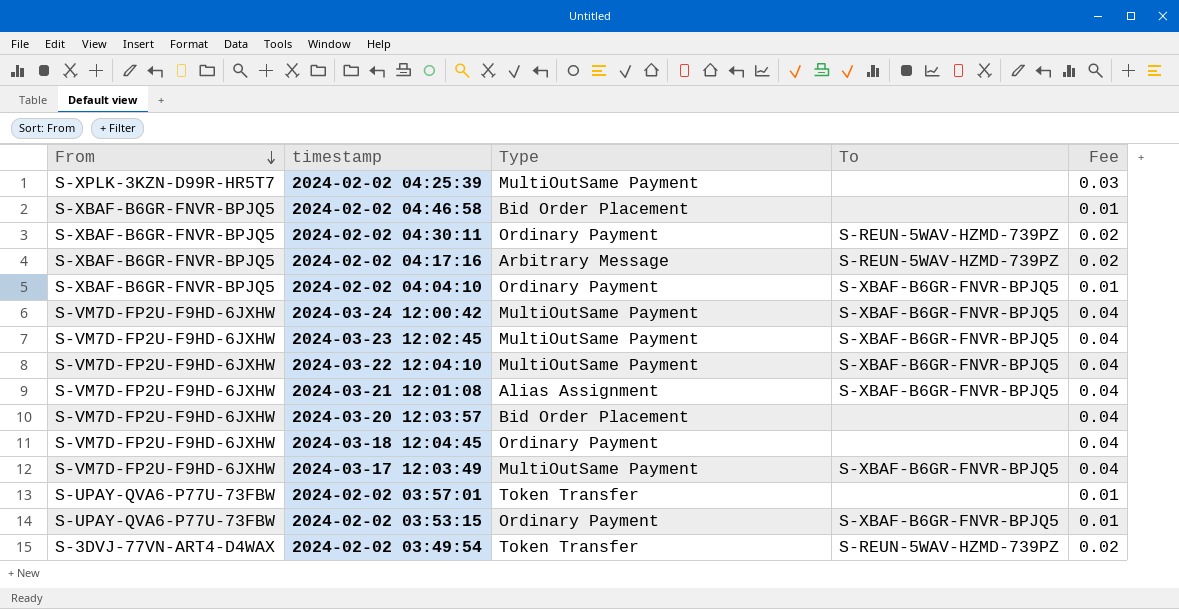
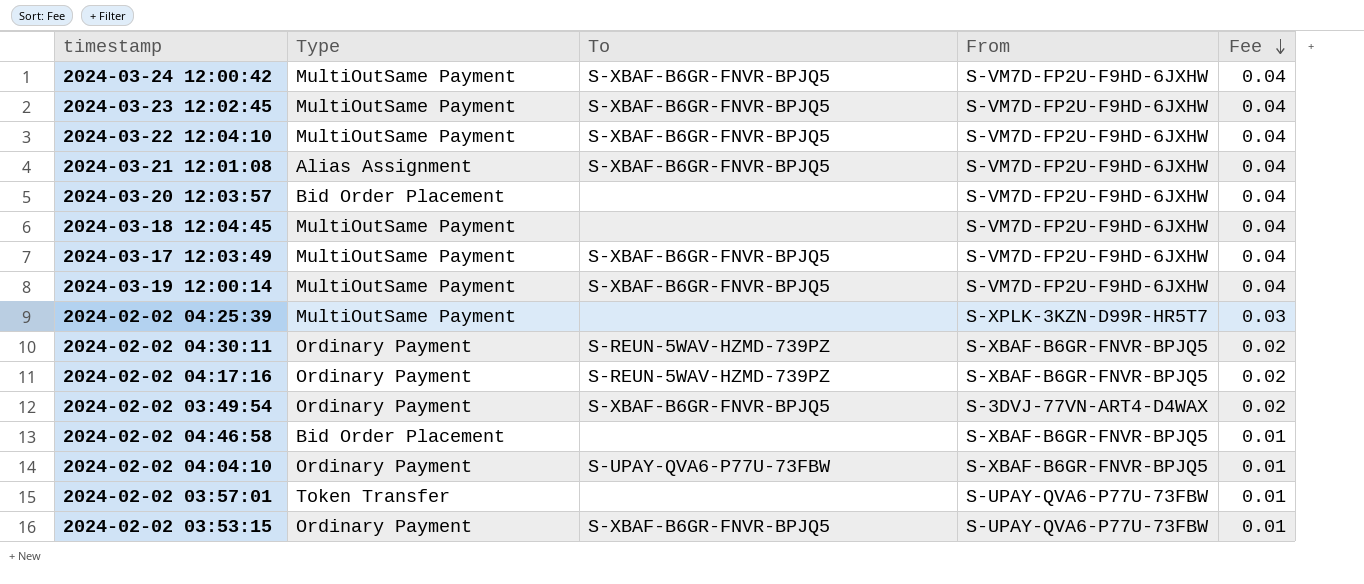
row order: From descending -> Fee descending
column From | position: 1 -> 4
2024-03-18 12:04:45 | Type: Ordinary Payment -> MultiOutSame Payment
row 2024-03-19 12:00:14: none -> MultiOutSame Payment | S-XBAF-B6GR-FNVR-BPJQ5 | S-VM7D-FP2U-F9HD-6JXHW | 0.04
2024-02-02 04:17:16 | Type: Arbitrary Message -> Ordinary Payment
2024-02-02 03:49:54 | Type: Token Transfer -> Ordinary Payment
2024-02-02 03:49:54 | To: S-REUN-5WAV-HZMD-739PZ -> S-XBAF-B6GR-FNVR-BPJQ5
2024-02-02 04:04:10 | To: S-XBAF-B6GR-FNVR-BPJQ5 -> S-UPAY-QVA6-P77U-73FBW

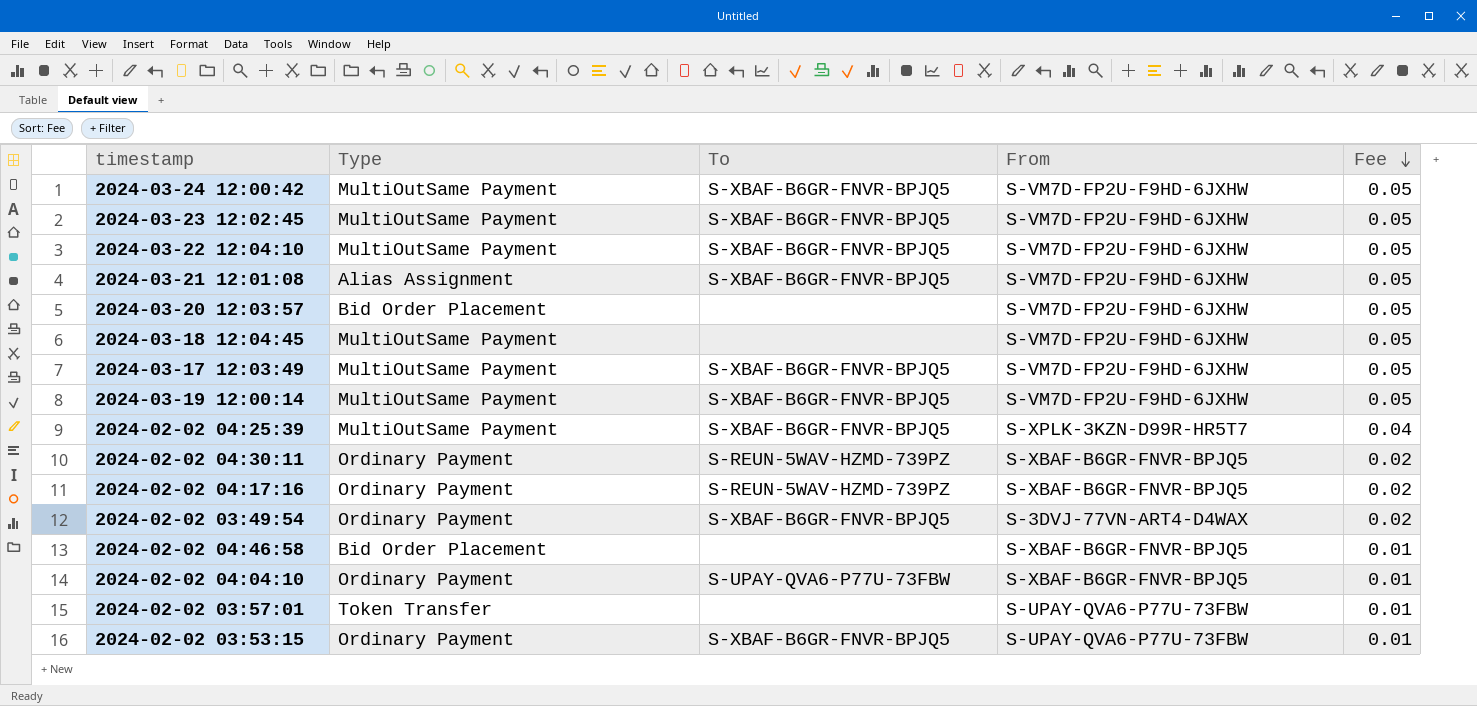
2024-03-24 12:00:42 | Fee: 0.04 -> 0.05
2024-03-23 12:02:45 | Fee: 0.04 -> 0.05
2024-03-22 12:04:10 | Fee: 0.04 -> 0.05
2024-03-21 12:01:08 | Fee: 0.04 -> 0.05
2024-03-20 12:03:57 | Fee: 0.04 -> 0.05
2024-03-18 12:04:45 | Fee: 0.04 -> 0.05
2024-03-17 12:03:49 | Fee: 0.04 -> 0.05
2024-03-19 12:00:14 | Fee: 0.04 -> 0.05
2024-02-02 04:25:39 | To: none -> S-XBAF-B6GR-FNVR-BPJQ5
2024-02-02 04:25:39 | Fee: 0.03 -> 0.04

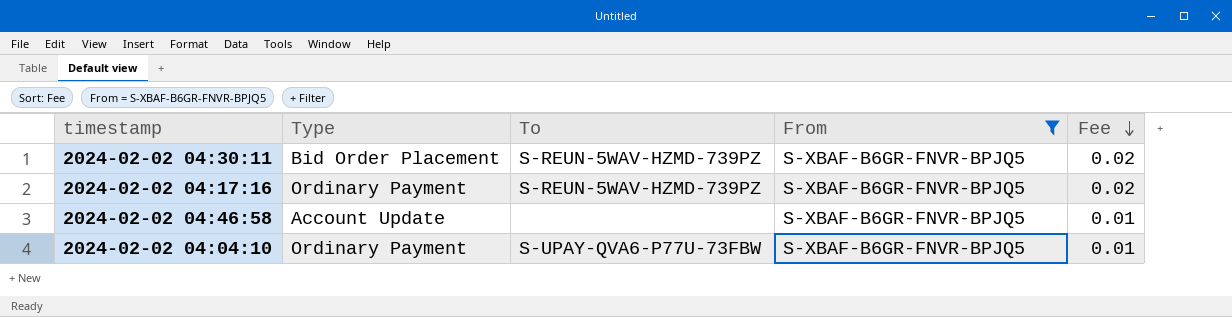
filter: none -> From = S-XBAF-B6GR-FNVR-BPJQ5
2024-02-02 04:30:11 | Type: Ordinary Payment -> Bid Order Placement
2024-02-02 04:46:58 | Type: Bid Order Placement -> Account Update

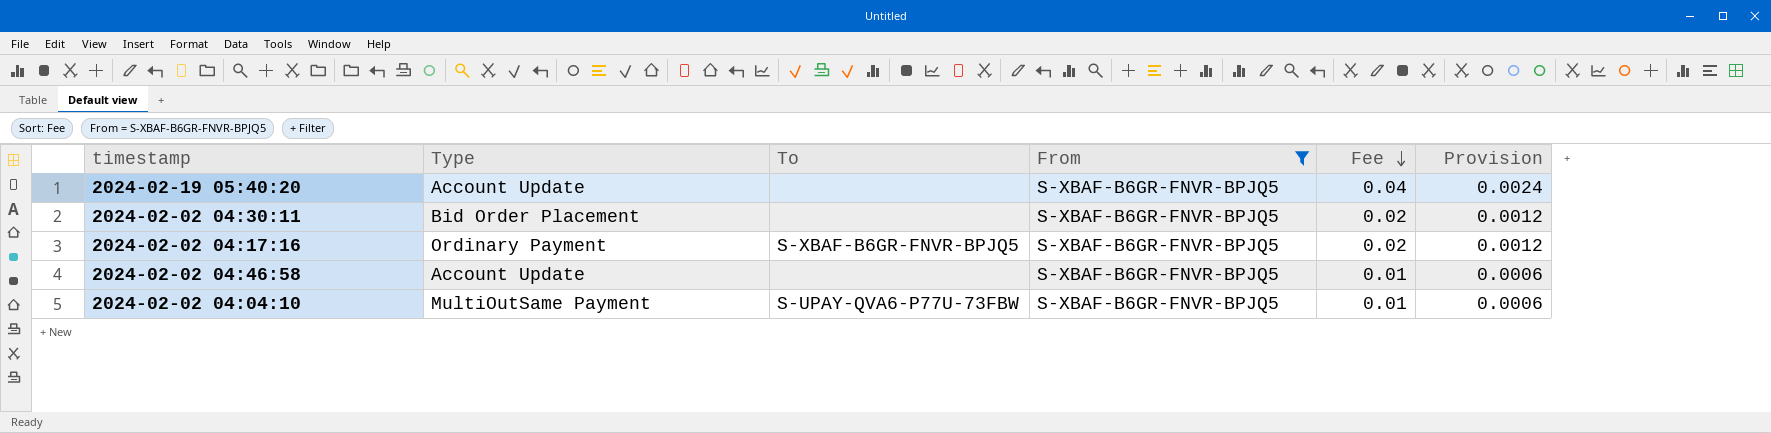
column Provision | formula: none -> [Fee] * 0.06
row 2024-02-19 05:40:20: none -> Account Update | none | S-XBAF-B6GR-FNVR-BPJQ5 | 0.04 | 0.0024
2024-02-02 04:30:11 | To: S-REUN-5WAV-HZMD-739PZ -> none
2024-02-02 04:17:16 | To: S-REUN-5WAV-HZMD-739PZ -> S-XBAF-B6GR-FNVR-BPJQ5
2024-02-02 04:04:10 | Type: Ordinary Payment -> MultiOutSame Payment

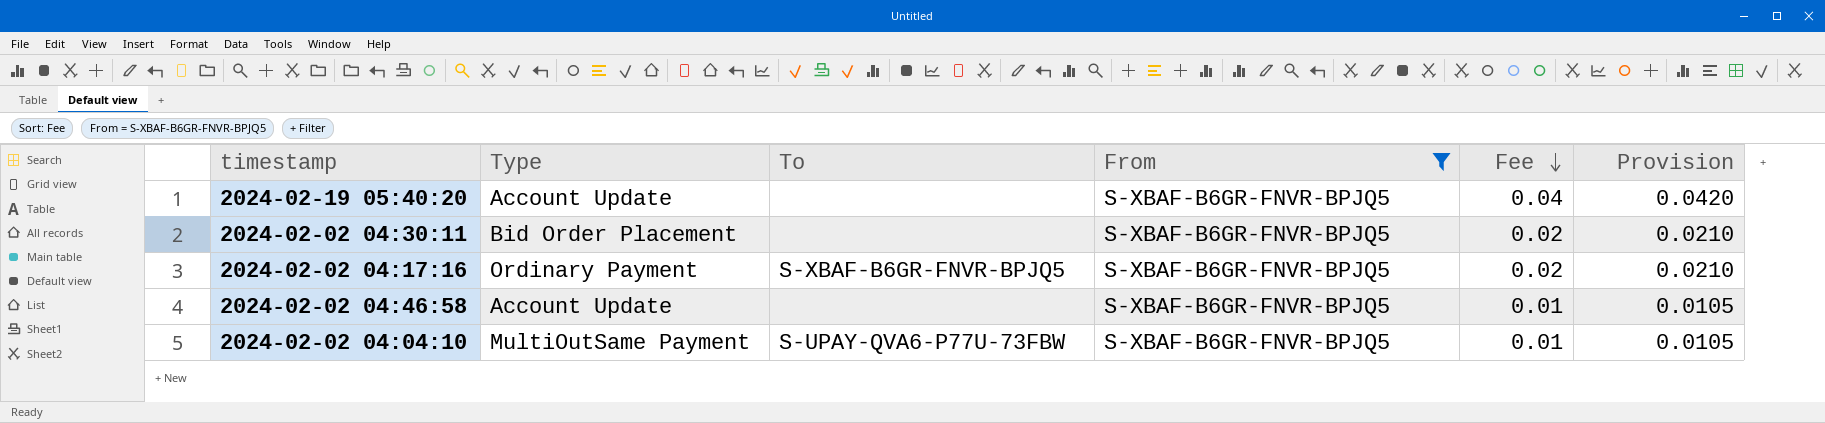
column Provision | formula: [Fee] * 0.06 -> [Fee] * 1.05

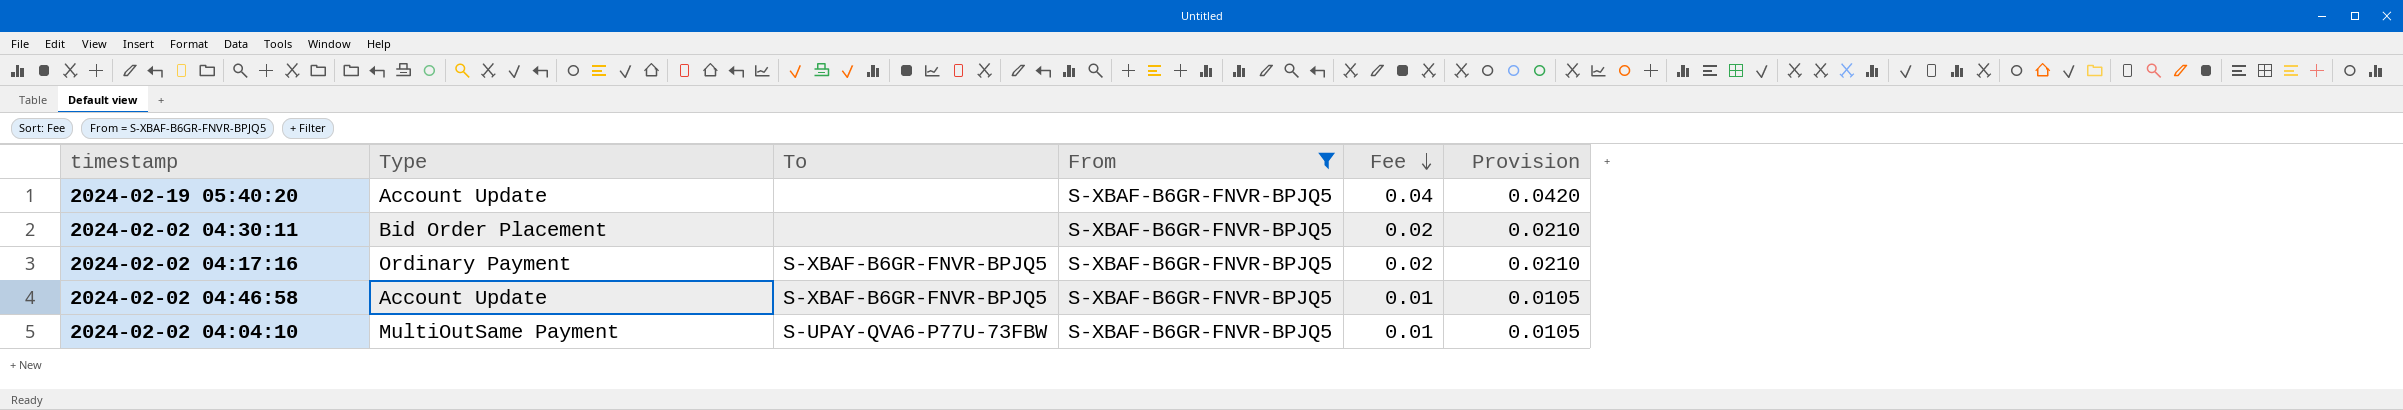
2024-02-02 04:46:58 | To: none -> S-XBAF-B6GR-FNVR-BPJQ5

